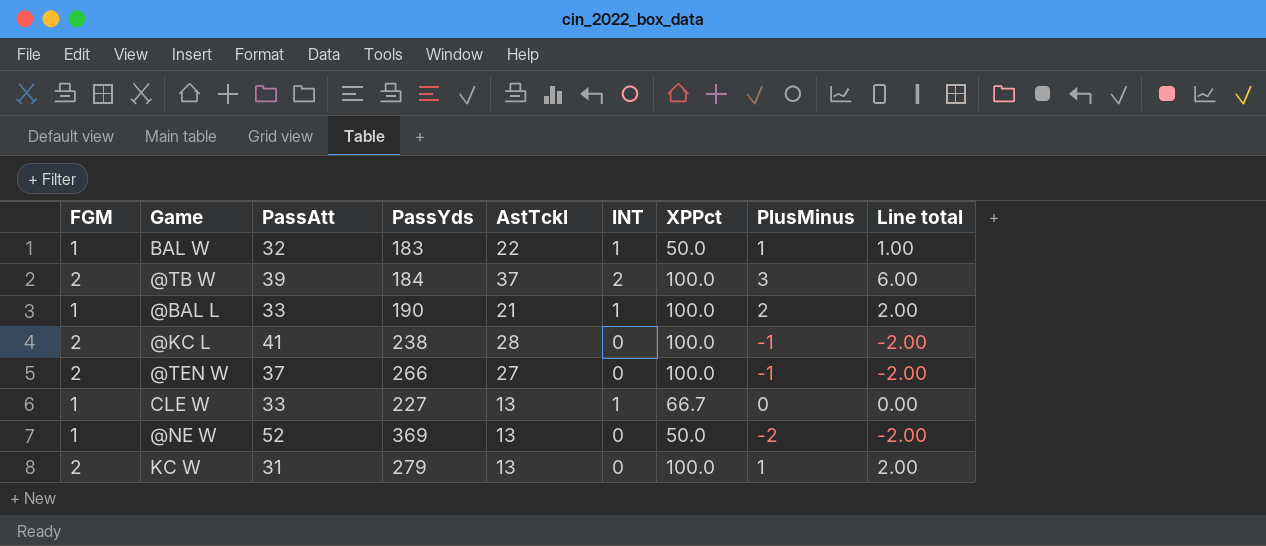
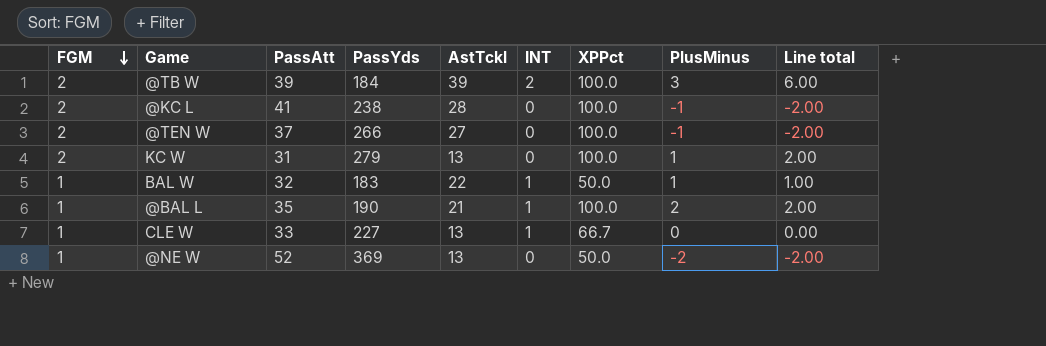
row order: none -> FGM descending
@TB W | AstTckl: 37 -> 39
@BAL L | PassAtt: 33 -> 35

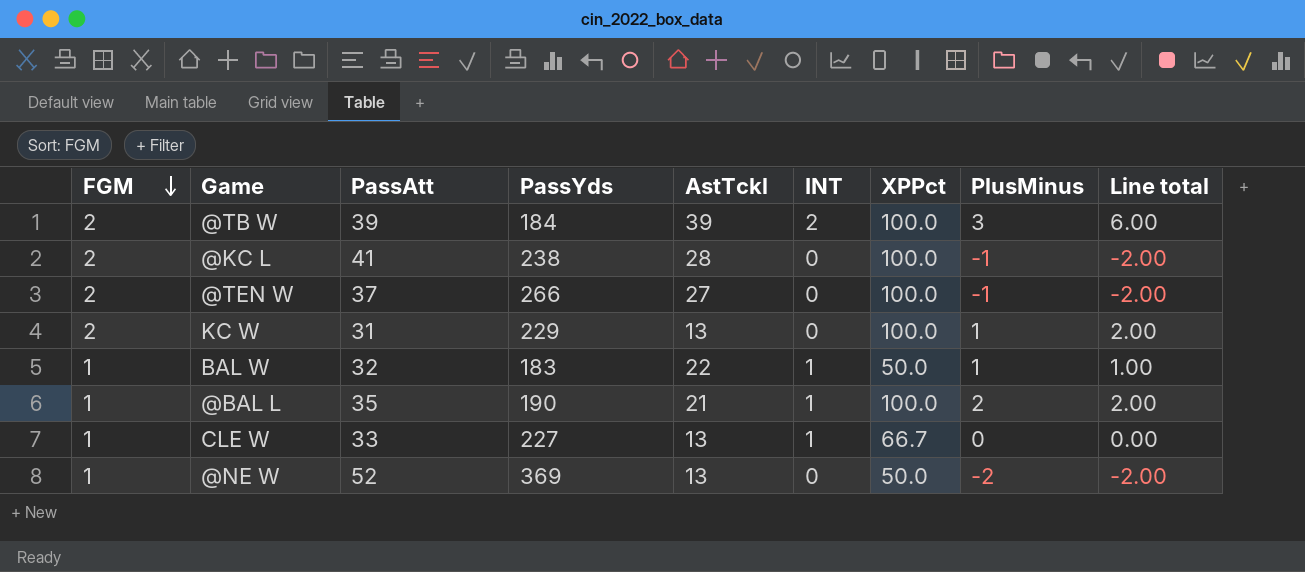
KC W | PassYds: 279 -> 229

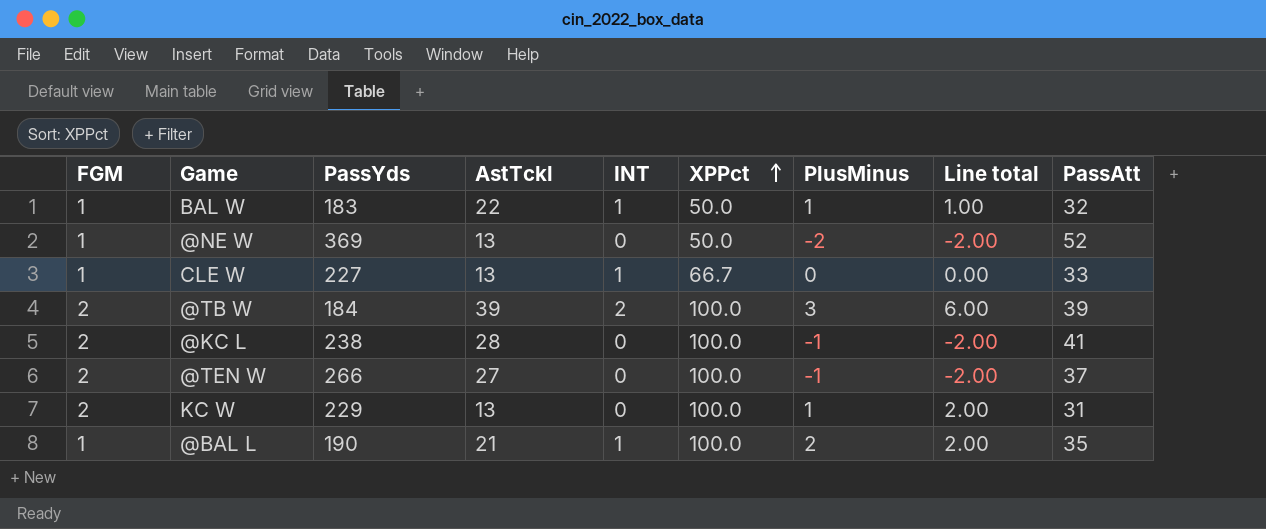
row order: FGM descending -> XPPct ascending
column PassAtt | position: 3 -> 9

